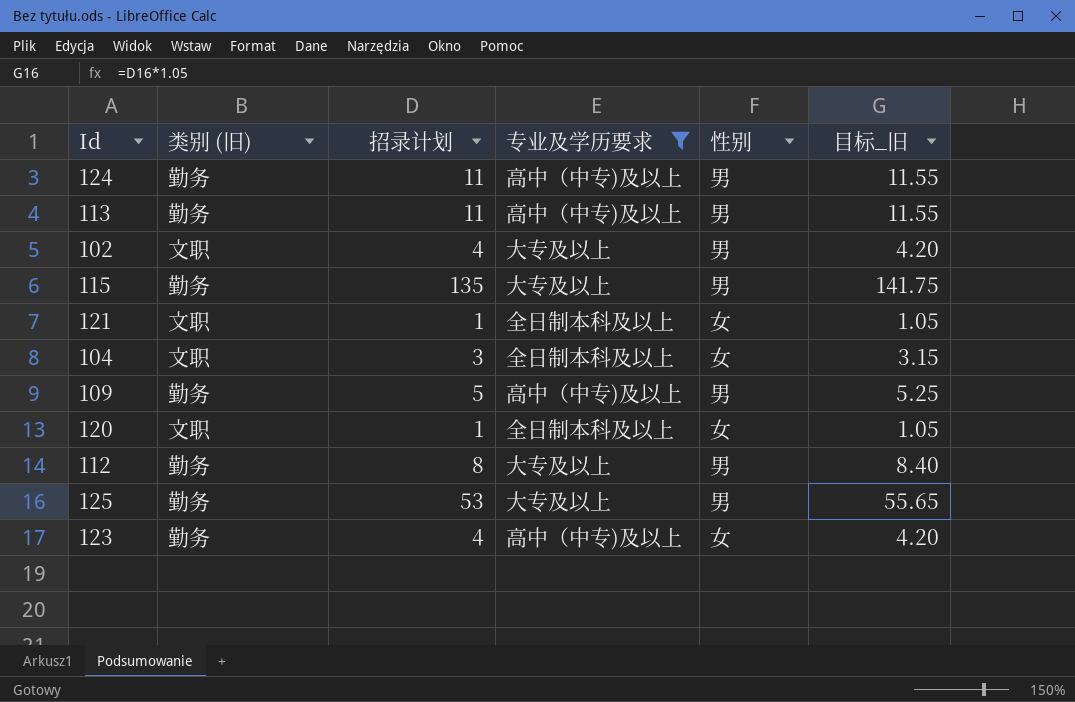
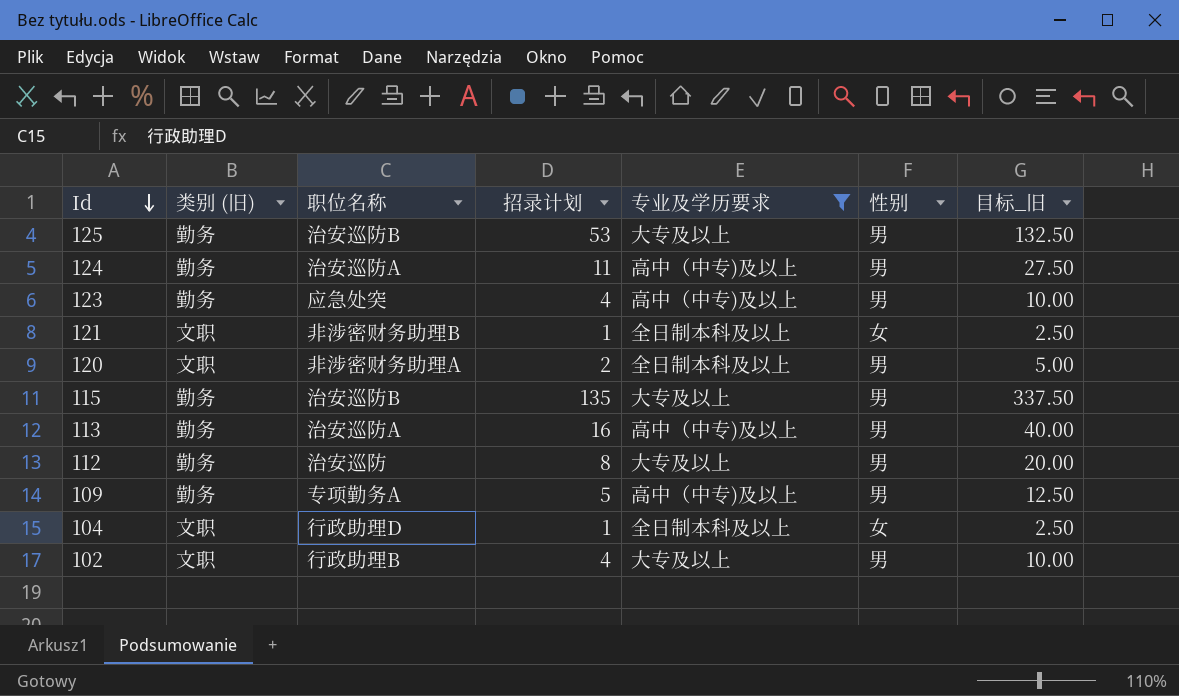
row order: none -> Id descending
column 职位名称 | position: none -> 3
column 目标_旧 | formula: [招录计划] * 1.05 -> [招录计划] * 2.5
123 | 性别: 女 -> 男
120 | 招录计划: 1 -> 2
120 | 性别: 女 -> 男
113 | 招录计划: 11 -> 16
104 | 招录计划: 3 -> 1

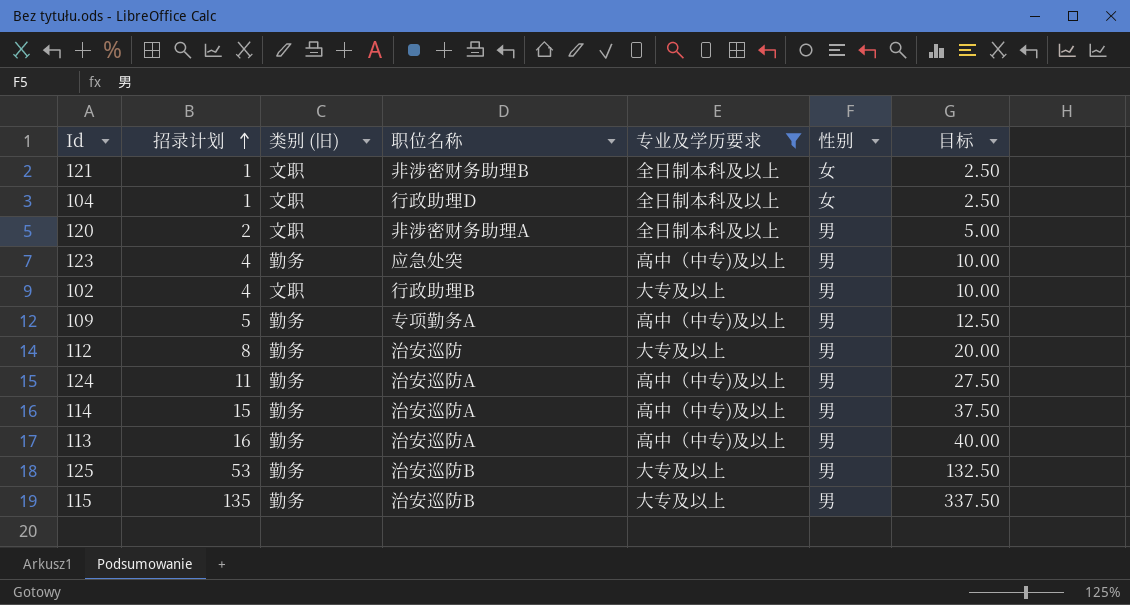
row order: Id descending -> 招录计划 ascending
column 招录计划 | position: 4 -> 2
column name: 目标_旧 -> 目标
row 114: none -> 15 | 勤务 | 治安巡防A | 高中（中专)及以上 | 男 | 37.50

